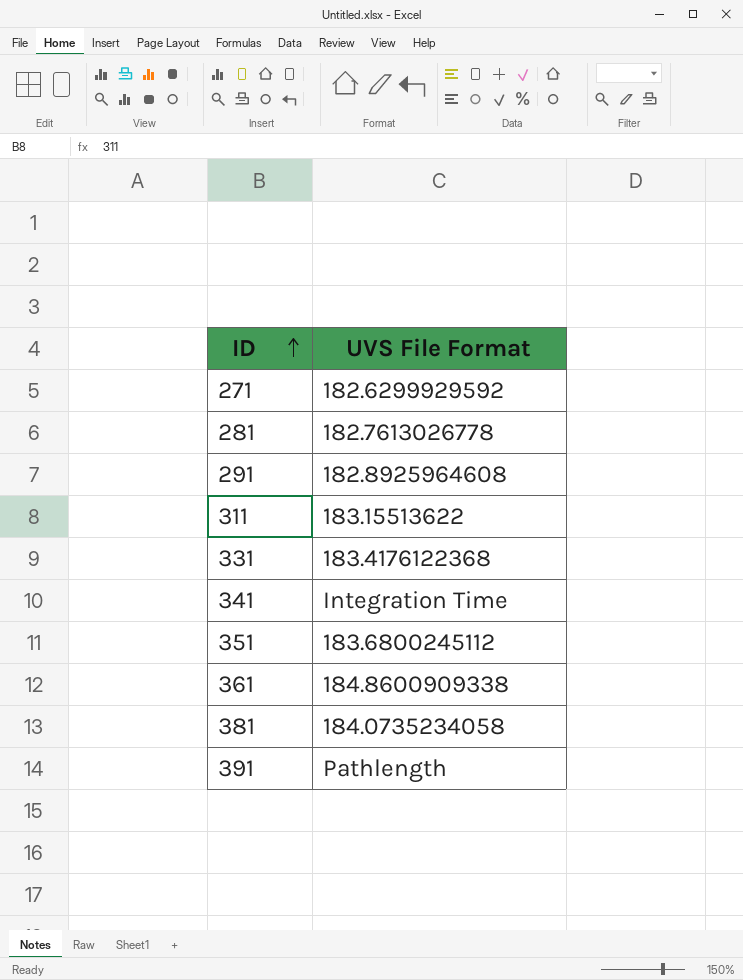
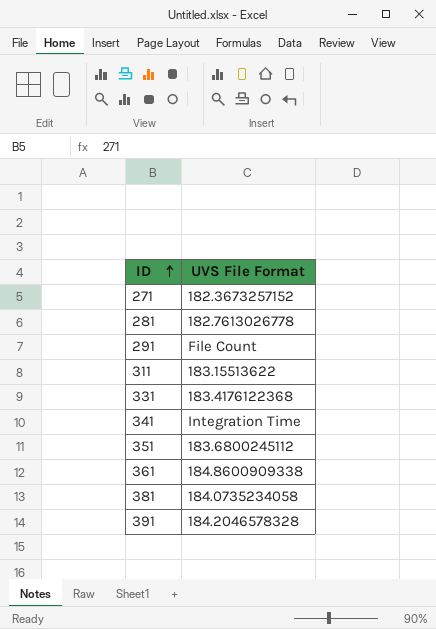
271 | UVS File Format: 182.6299929592 -> 182.3673257152
291 | UVS File Format: 182.8925964608 -> File Count
391 | UVS File Format: Pathlength -> 184.2046578328

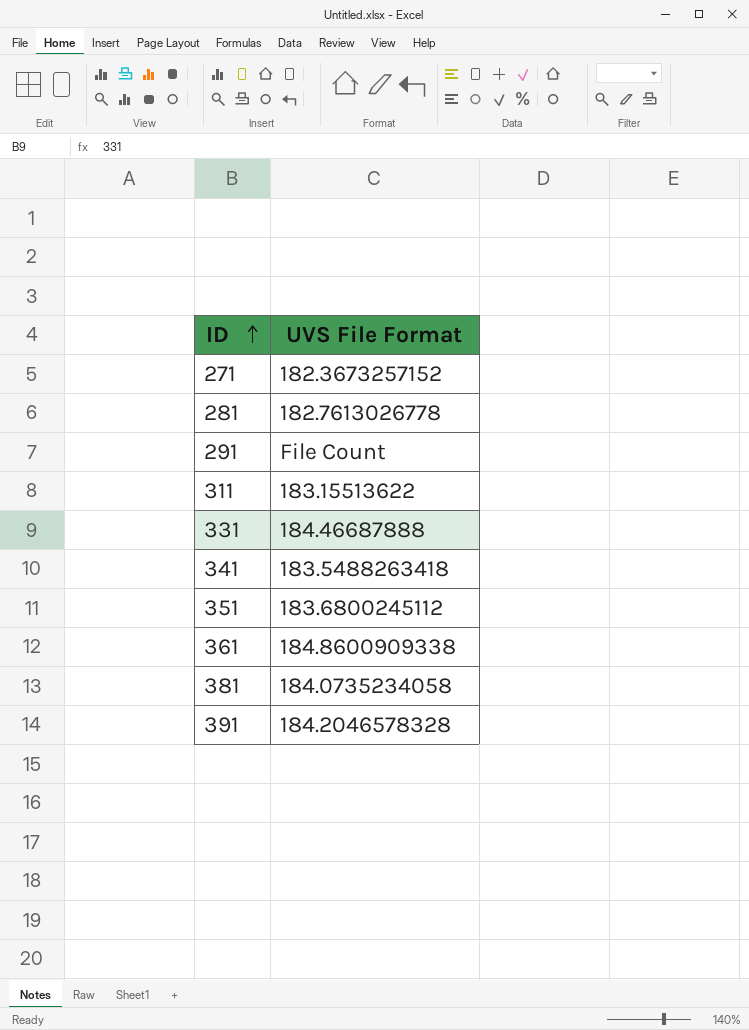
331 | UVS File Format: 183.4176122368 -> 184.46687888
341 | UVS File Format: Integration Time -> 183.5488263418

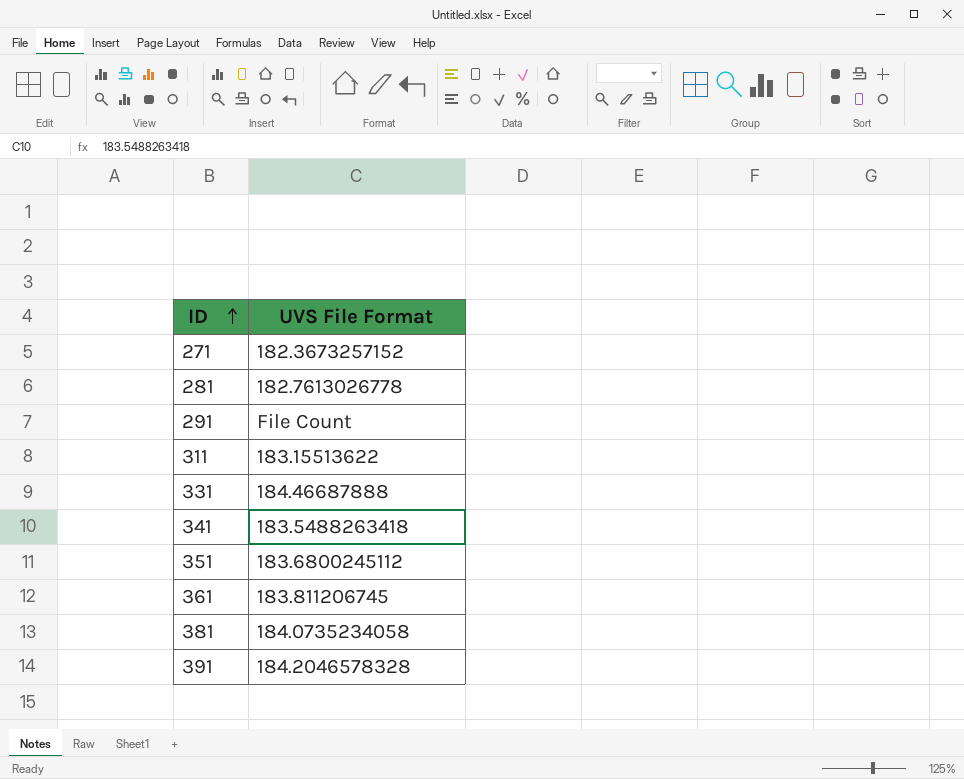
361 | UVS File Format: 184.8600909338 -> 183.811206745

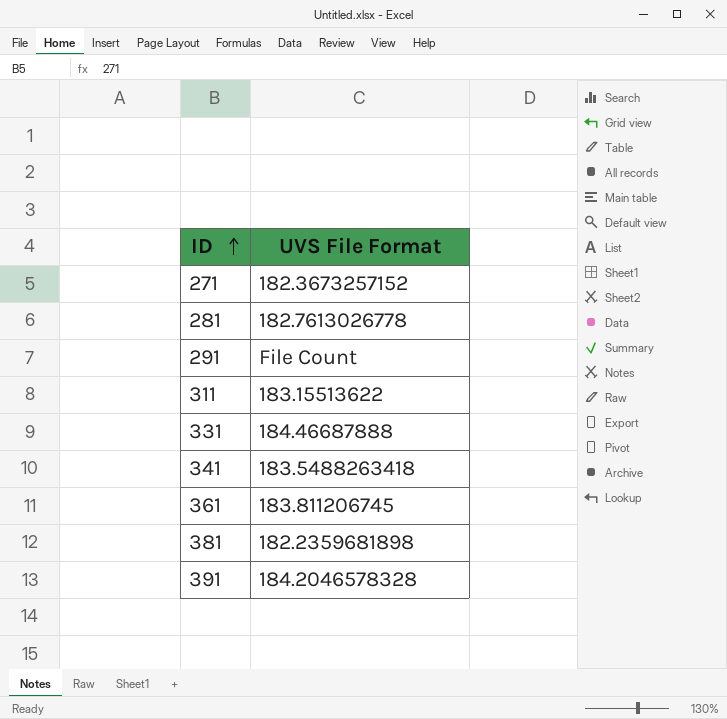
row 351: 183.6800245112 -> none
381 | UVS File Format: 184.0735234058 -> 182.2359681898

